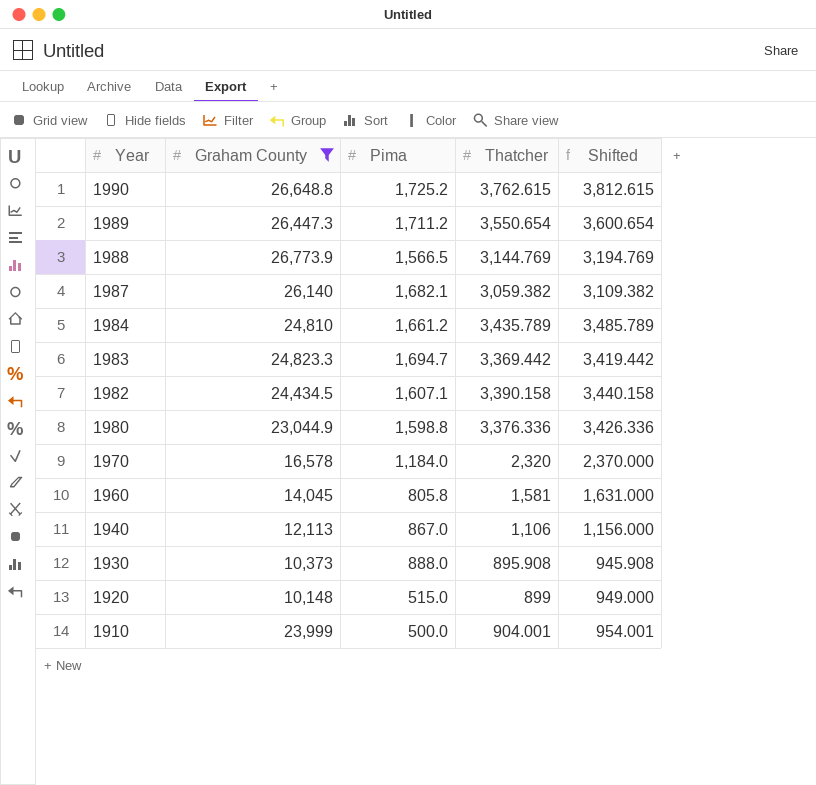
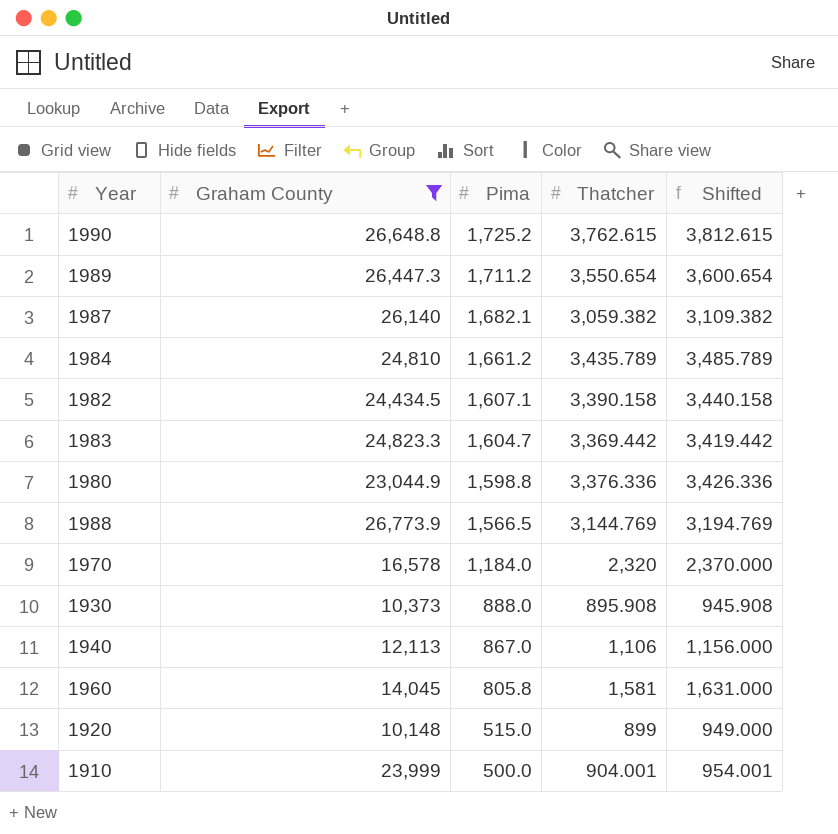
row order: Year descending -> Pima descending
1983 | Pima: 1,694.7 -> 1,604.7

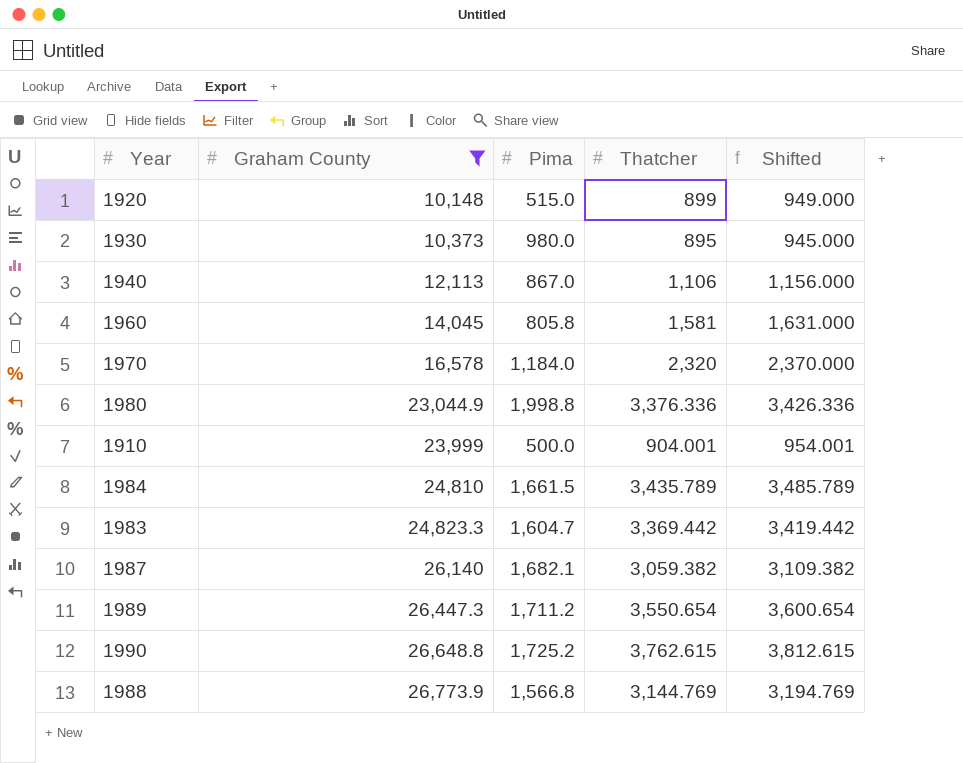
row order: Pima descending -> Graham County ascending
row 1982: 24,434.5 | 1,607.1 | 3,390.158 | 3,440.158 -> none
1930 | Pima: 888.0 -> 980.0
1930 | Thatcher: 895.908 -> 895
1930 | Shifted: 945.908 -> 945.000
1980 | Pima: 1,598.8 -> 1,998.8
1984 | Pima: 1,661.2 -> 1,661.5
1988 | Pima: 1,566.5 -> 1,566.8

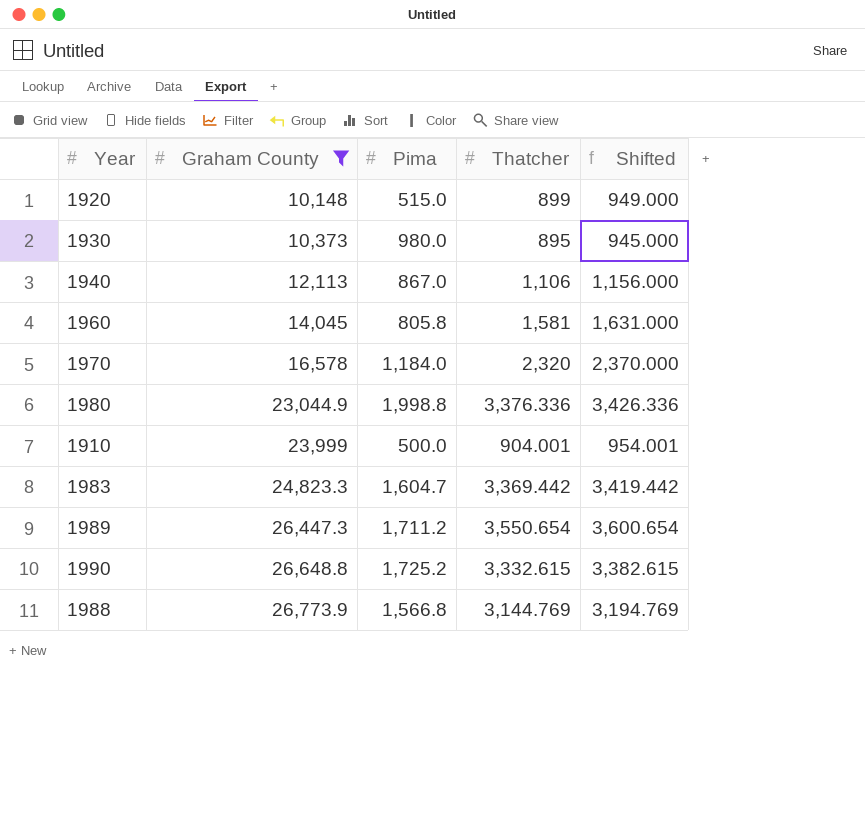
row 1984: 24,810 | 1,661.5 | 3,435.789 | 3,485.789 -> none
row 1987: 26,140 | 1,682.1 | 3,059.382 | 3,109.382 -> none
1990 | Thatcher: 3,762.615 -> 3,332.615
1990 | Shifted: 3,812.615 -> 3,382.615

